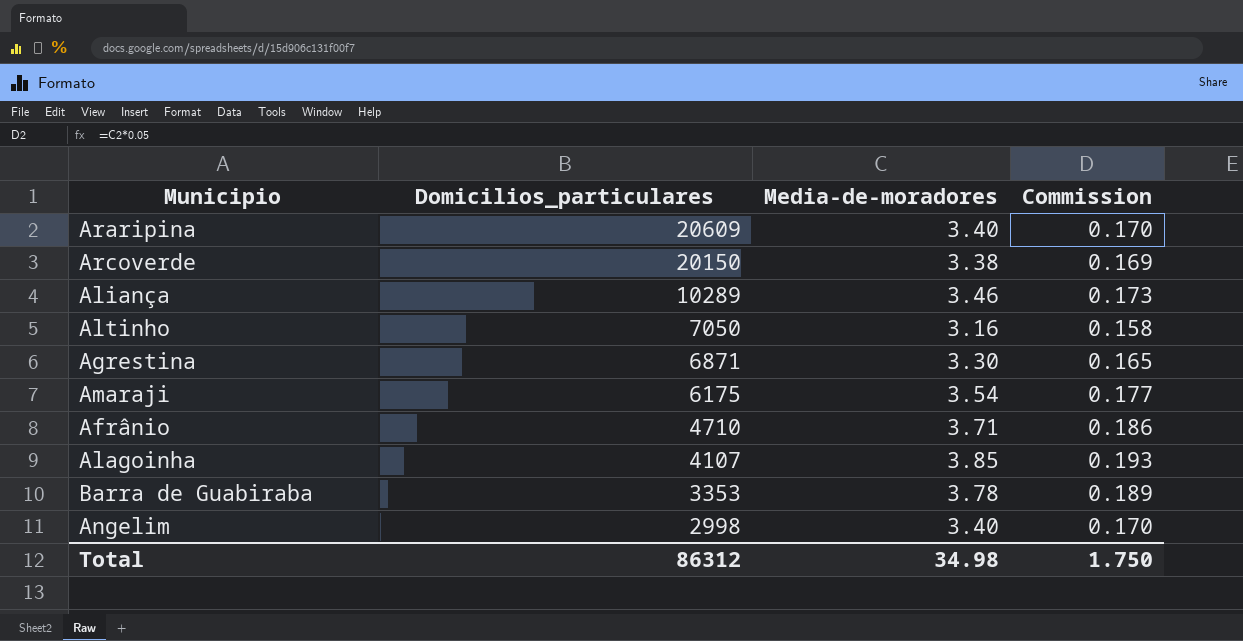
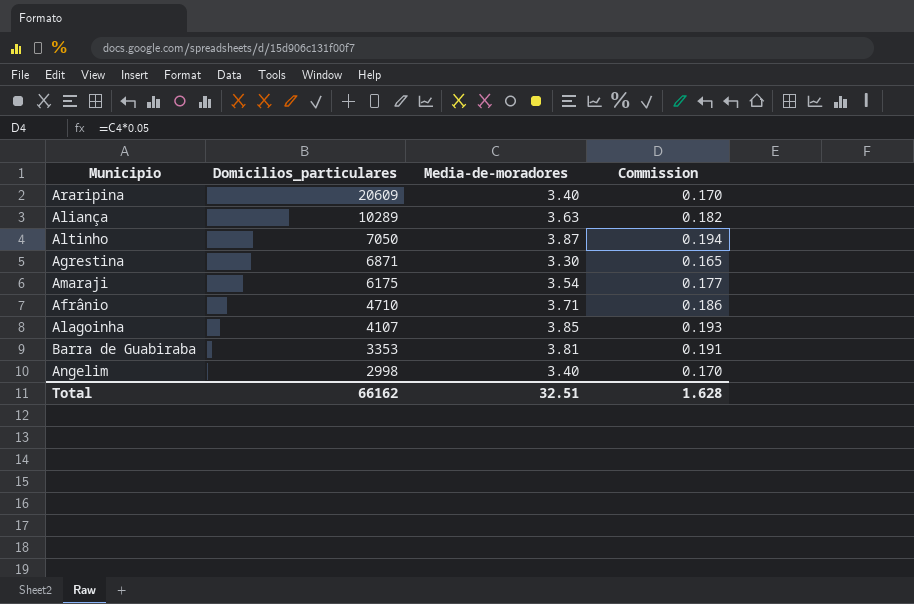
row Arcoverde: 20150 | 3.38 | 0.169 -> none
Aliança | Media-de-moradores: 3.46 -> 3.63
Aliança | Commission: 0.173 -> 0.182
Altinho | Media-de-moradores: 3.16 -> 3.87
Altinho | Commission: 0.158 -> 0.194
Barra de Guabiraba | Media-de-moradores: 3.78 -> 3.81
Barra de Guabiraba | Commission: 0.189 -> 0.191
Total | Domicilios_particulares: 86312 -> 66162
Total | Media-de-moradores: 34.98 -> 32.51
Total | Commission: 1.750 -> 1.628

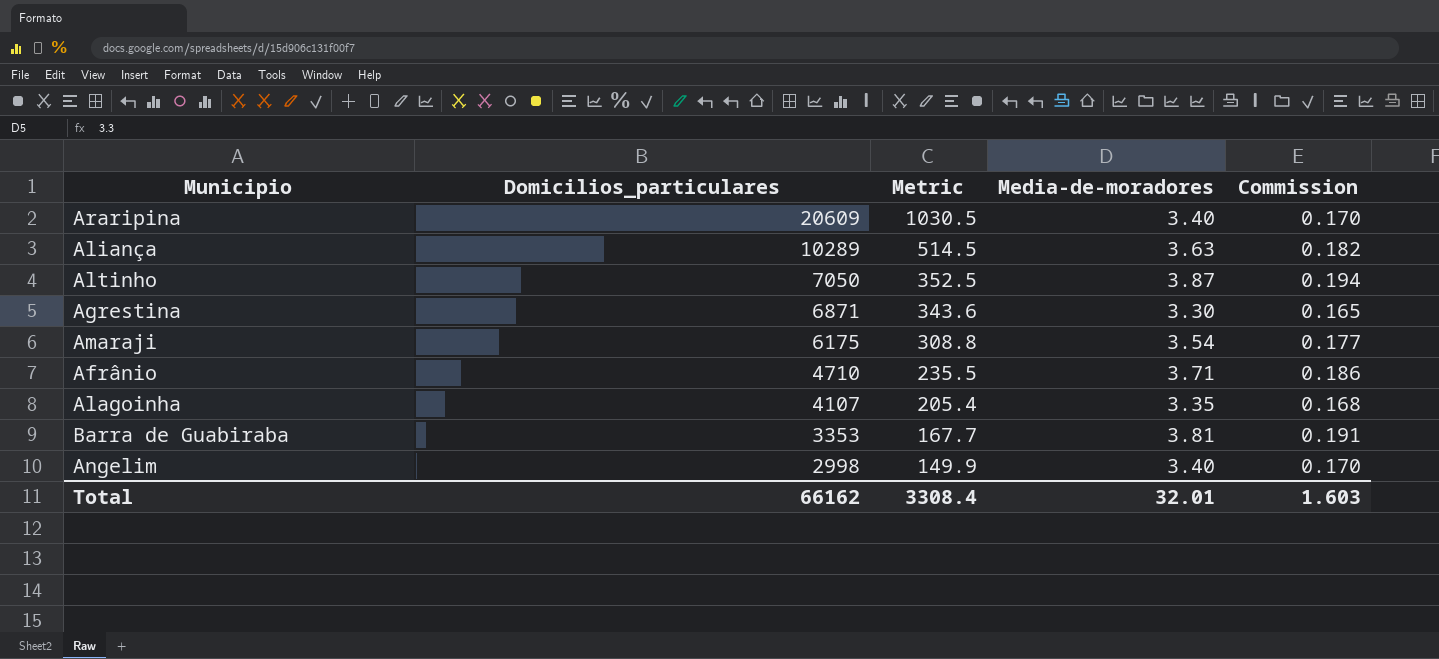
column Metric | formula: none -> [Domicilios_particulares] * 0.05
Alagoinha | Media-de-moradores: 3.85 -> 3.35
Alagoinha | Commission: 0.193 -> 0.168
Total | Media-de-moradores: 32.51 -> 32.01
Total | Commission: 1.628 -> 1.603

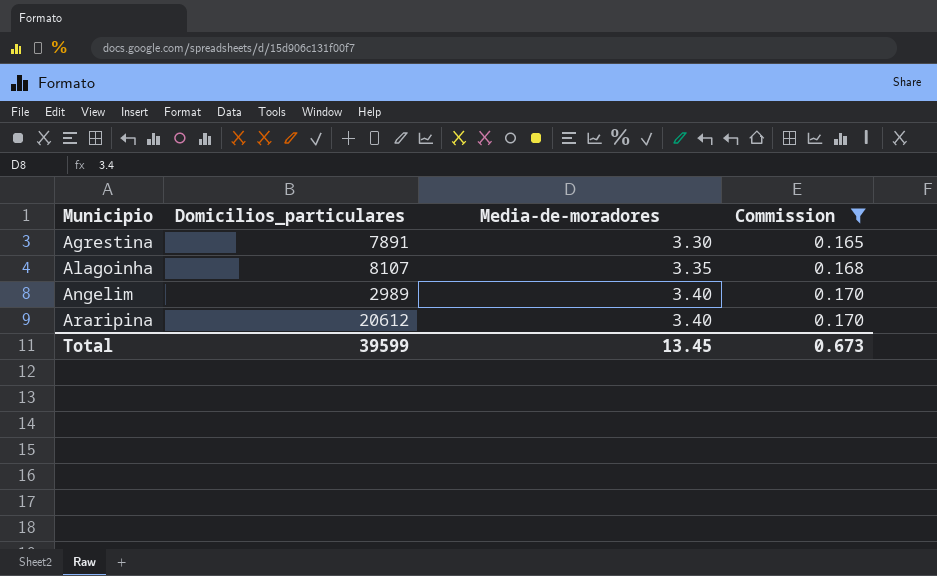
filter: none -> Commission <= 0.170
row order: Domicilios_particulares descending -> Municipio ascending
column Metric | formula: [Domicilios_particulares] * 0.05 -> none
Agrestina | Domicilios_particulares: 6871 -> 7891
Alagoinha | Domicilios_particulares: 4107 -> 8107
Angelim | Domicilios_particulares: 2998 -> 2989
Araripina | Domicilios_particulares: 20609 -> 20612
Total | Domicilios_particulares: 66162 -> 39599
Total | Media-de-moradores: 32.01 -> 13.45
Total | Commission: 1.603 -> 0.673

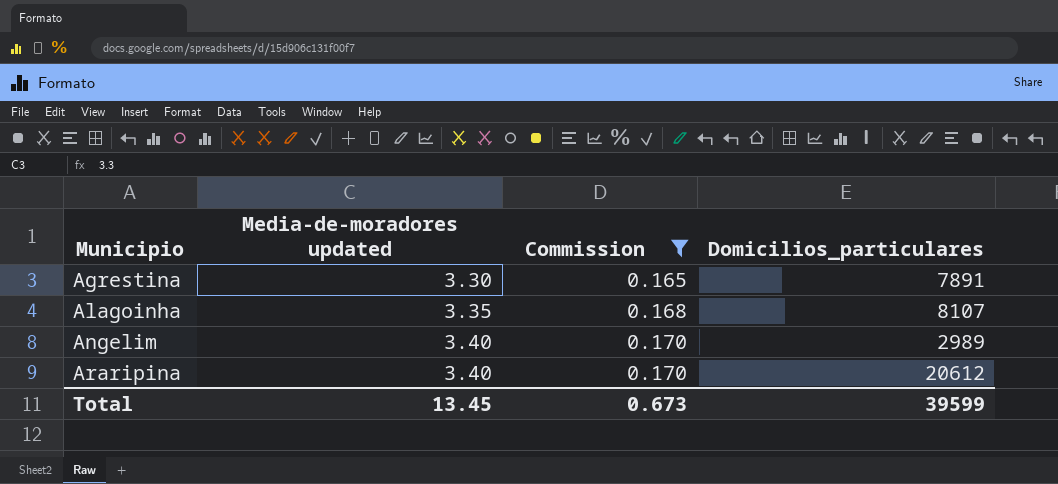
column name: Media-de-moradores -> Media-de-moradores updated
column Domicilios_particulares | position: 2 -> 4

